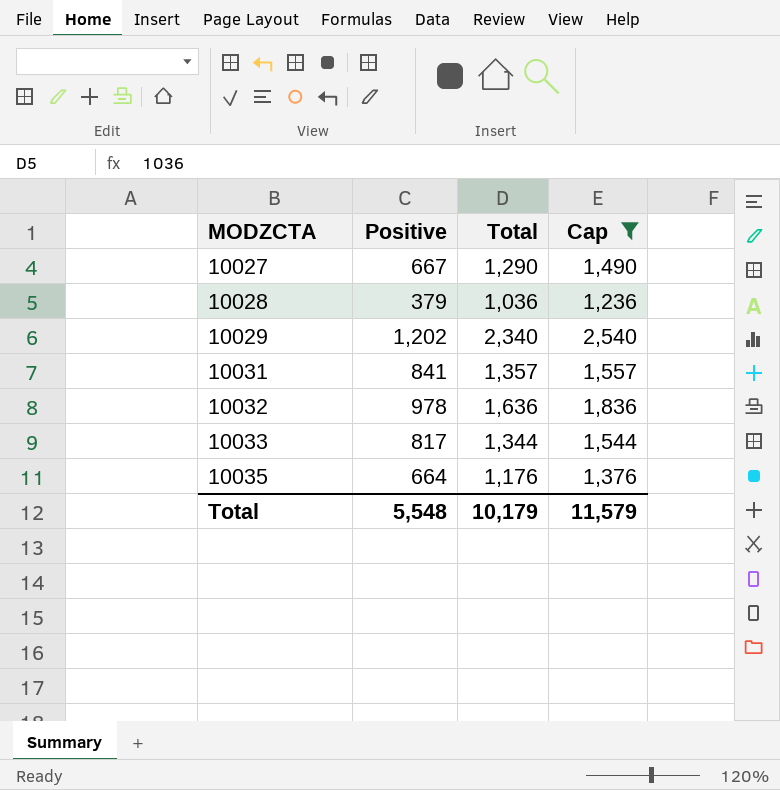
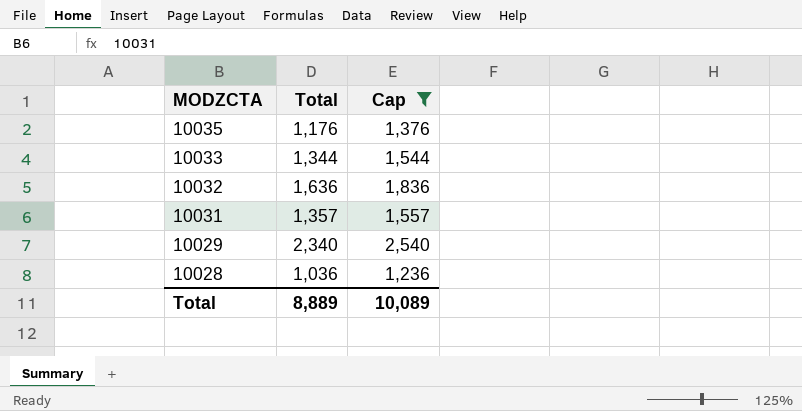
row order: MODZCTA ascending -> MODZCTA descending
column Positive | position: 2 -> none
row 10027: 667 | 1,290 | 1,490 -> none
Total | Total: 10,179 -> 8,889
Total | Cap: 11,579 -> 10,089

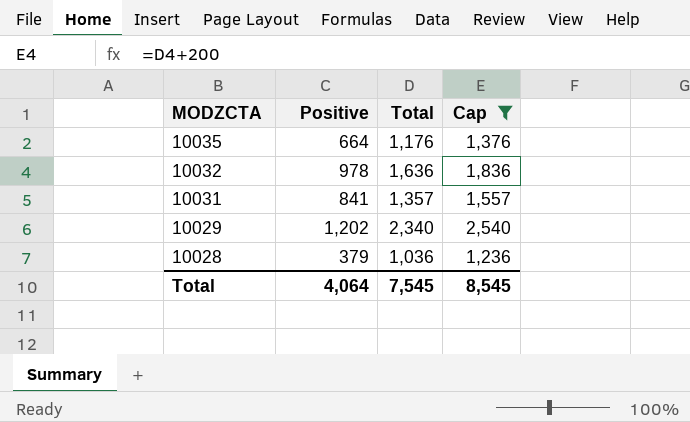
column Positive | position: none -> 2
row 10033: 1,344 | 1,544 -> none
Total | Total: 8,889 -> 7,545
Total | Cap: 10,089 -> 8,545

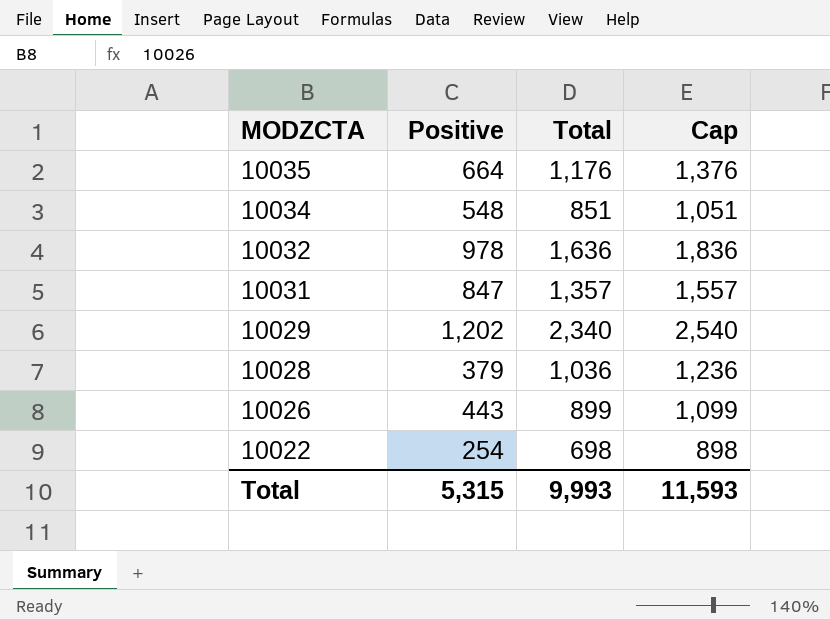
filter: Cap >= 1,236 -> none
10031 | Positive: 841 -> 847
Total | Positive: 4,064 -> 5,315
Total | Total: 7,545 -> 9,993
Total | Cap: 8,545 -> 11,593

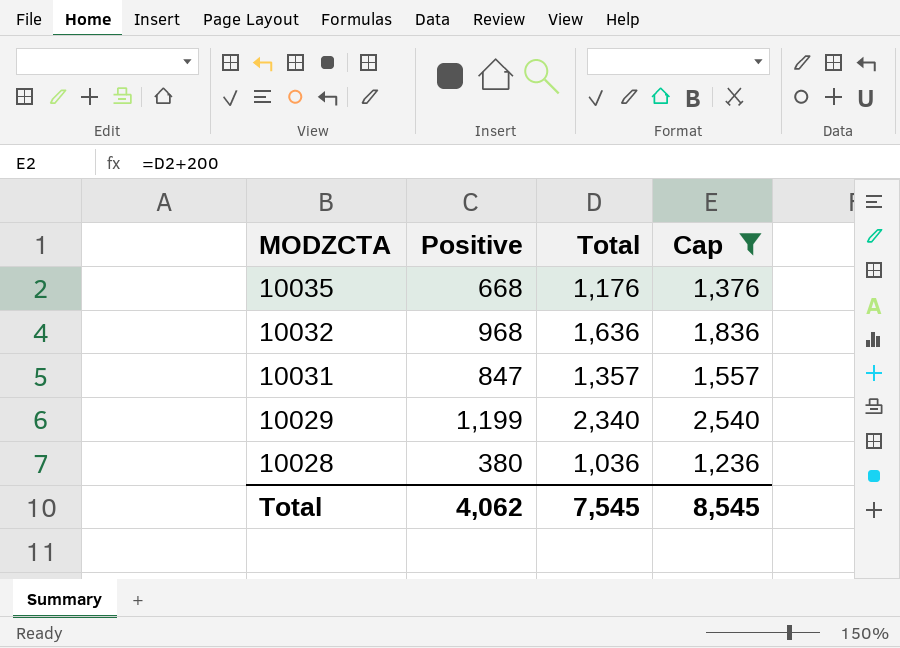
filter: none -> Cap >= 1,236
10035 | Positive: 664 -> 668
10032 | Positive: 978 -> 968
10029 | Positive: 1,202 -> 1,199
10028 | Positive: 379 -> 380
Total | Positive: 5,315 -> 4,062
Total | Total: 9,993 -> 7,545
Total | Cap: 11,593 -> 8,545

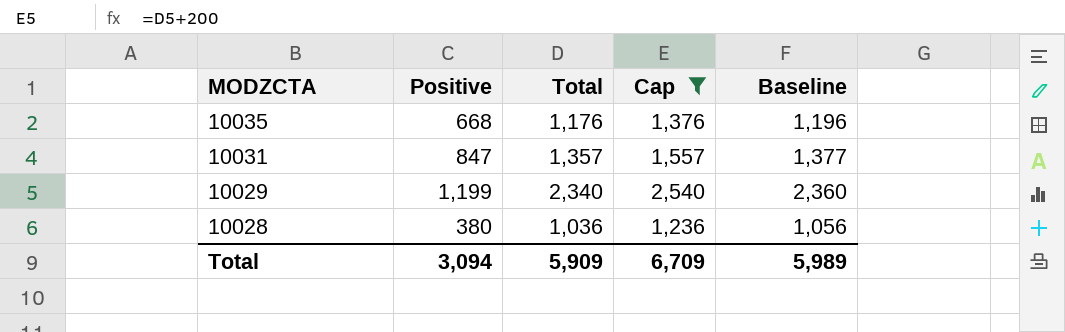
column Baseline | formula: none -> [Total] + 20
row 10032: 968 | 1,636 | 1,836 -> none
Total | Positive: 4,062 -> 3,094
Total | Total: 7,545 -> 5,909
Total | Cap: 8,545 -> 6,709

